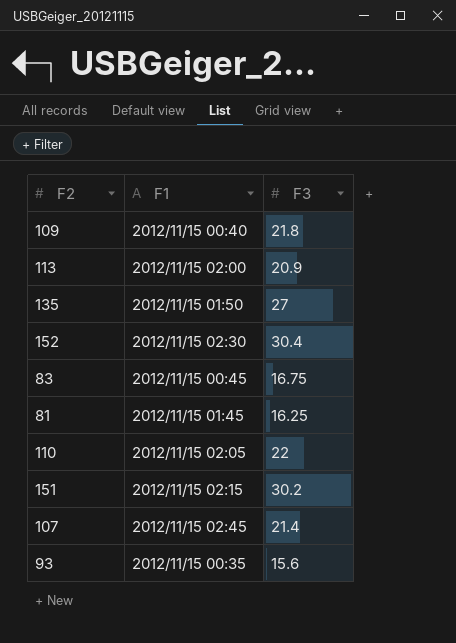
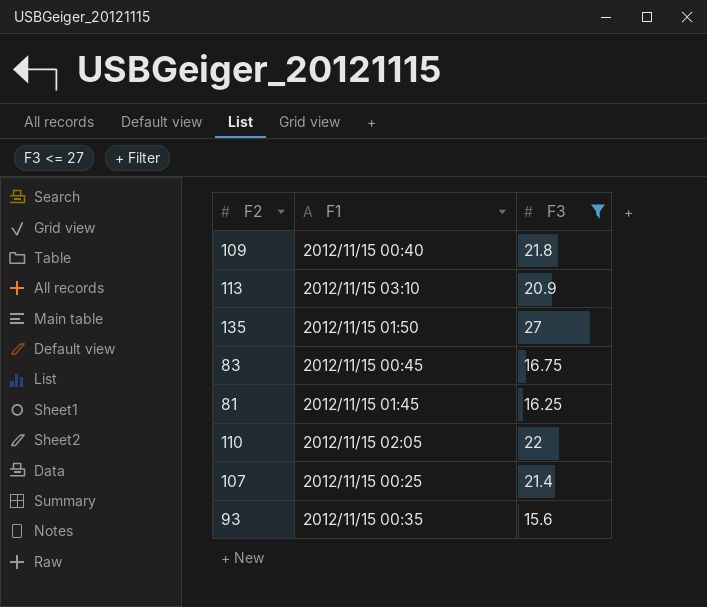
filter: none -> F3 <= 27
113 | F1: 2012/11/15 02:00 -> 2012/11/15 03:10
107 | F1: 2012/11/15 02:45 -> 2012/11/15 00:25

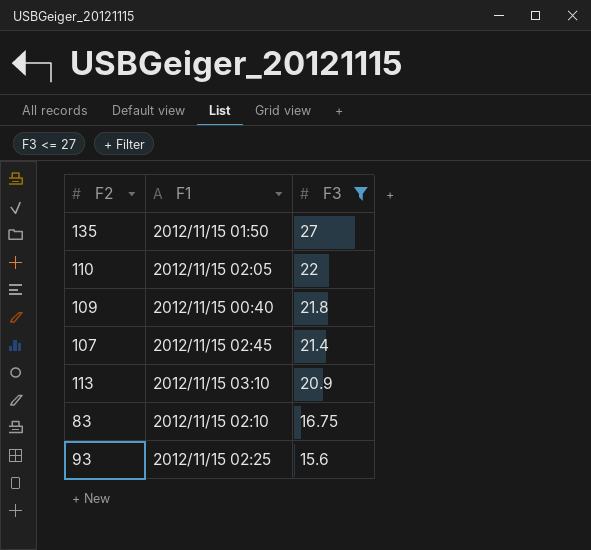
row order: none -> F3 descending
row 81: 2012/11/15 01:45 | 16.25 -> none
107 | F1: 2012/11/15 00:25 -> 2012/11/15 02:45
83 | F1: 2012/11/15 00:45 -> 2012/11/15 02:10
93 | F1: 2012/11/15 00:35 -> 2012/11/15 02:25

